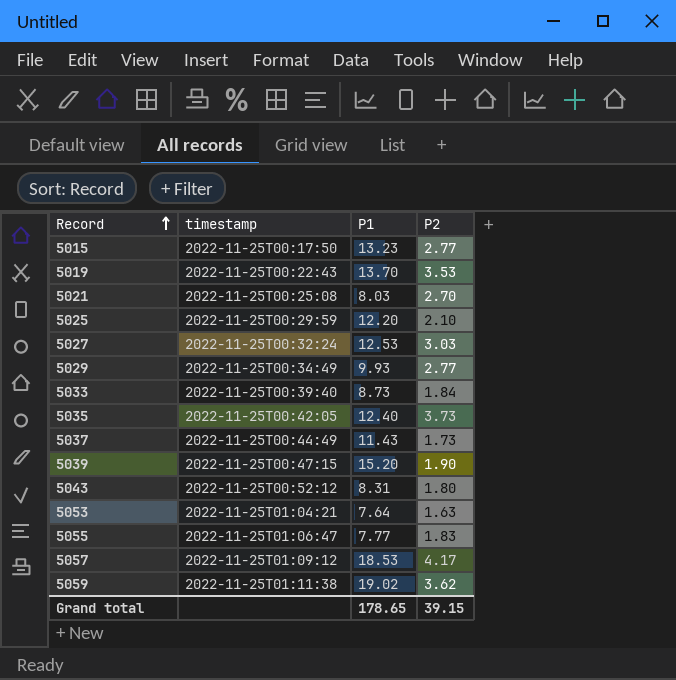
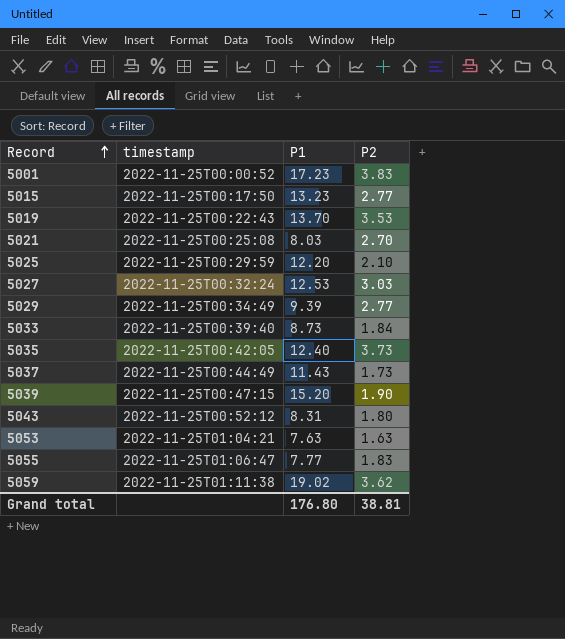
row 5057: 2022-11-25T01:09:12 | 18.53 | 4.17 -> none
row 5001: none -> 2022-11-25T00:00:52 | 17.23 | 3.83
5029 | P1: 9.93 -> 9.39
5053 | P1: 7.64 -> 7.63
Grand total | P1: 178.65 -> 176.80
Grand total | P2: 39.15 -> 38.81

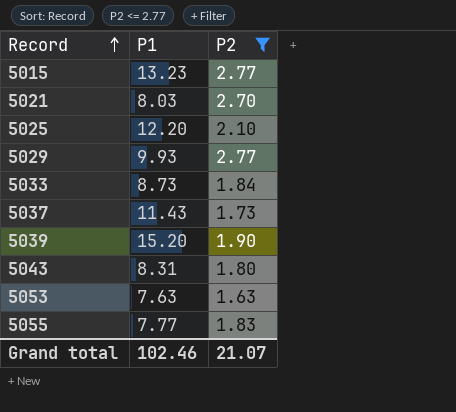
filter: none -> P2 <= 2.77
column timestamp | position: 2 -> none
5029 | P1: 9.39 -> 9.93
Grand total | P1: 176.80 -> 102.46
Grand total | P2: 38.81 -> 21.07

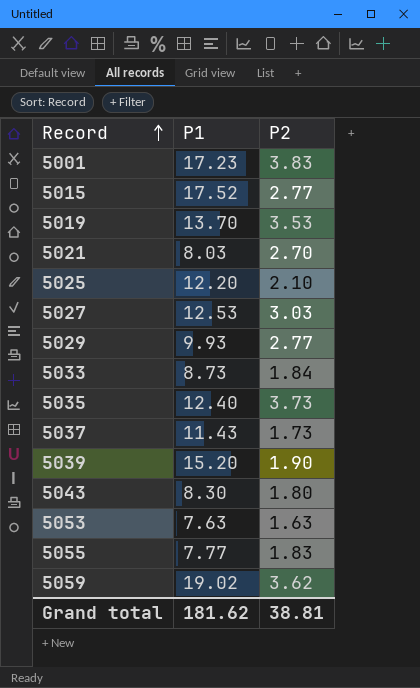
filter: P2 <= 2.77 -> none
5015 | P1: 13.23 -> 17.52
5043 | P1: 8.31 -> 8.30
Grand total | P1: 102.46 -> 181.62
Grand total | P2: 21.07 -> 38.81

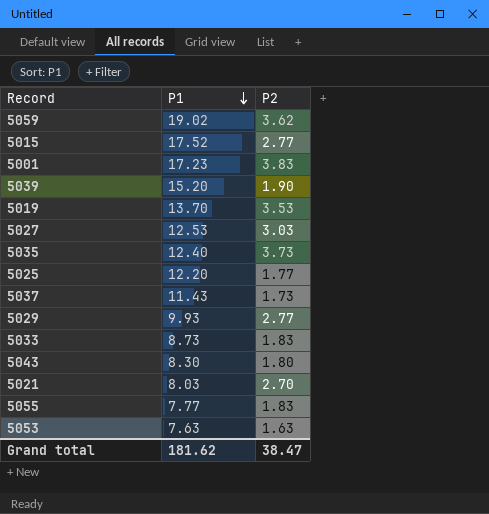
row order: Record ascending -> P1 descending
5025 | P2: 2.10 -> 1.77
5033 | P2: 1.84 -> 1.83
Grand total | P2: 38.81 -> 38.47

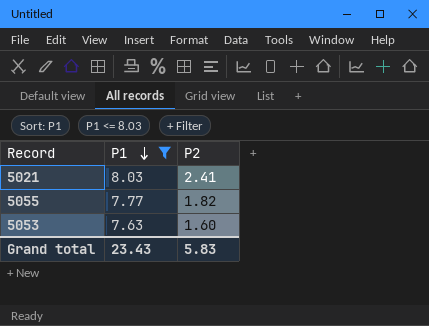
filter: none -> P1 <= 8.03
5021 | P2: 2.70 -> 2.41
5055 | P2: 1.83 -> 1.82
5053 | P2: 1.63 -> 1.60
Grand total | P1: 181.62 -> 23.43
Grand total | P2: 38.47 -> 5.83

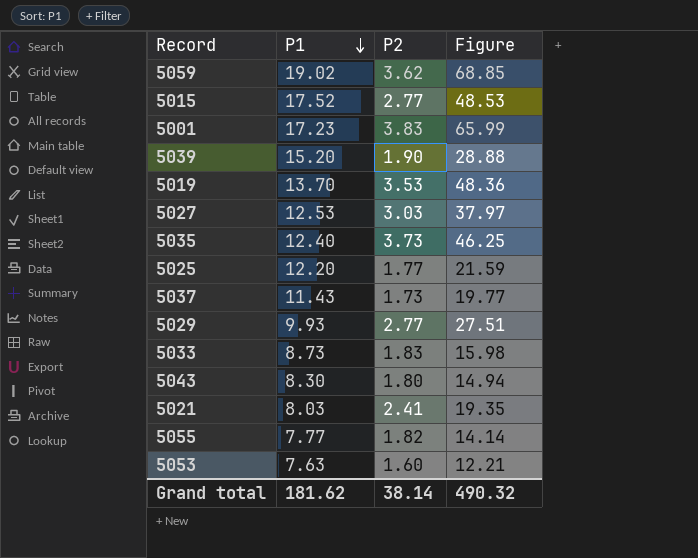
filter: P1 <= 8.03 -> none
column Figure | formula: none -> [P1] * [P2]
Grand total | P1: 23.43 -> 181.62
Grand total | P2: 5.83 -> 38.14

